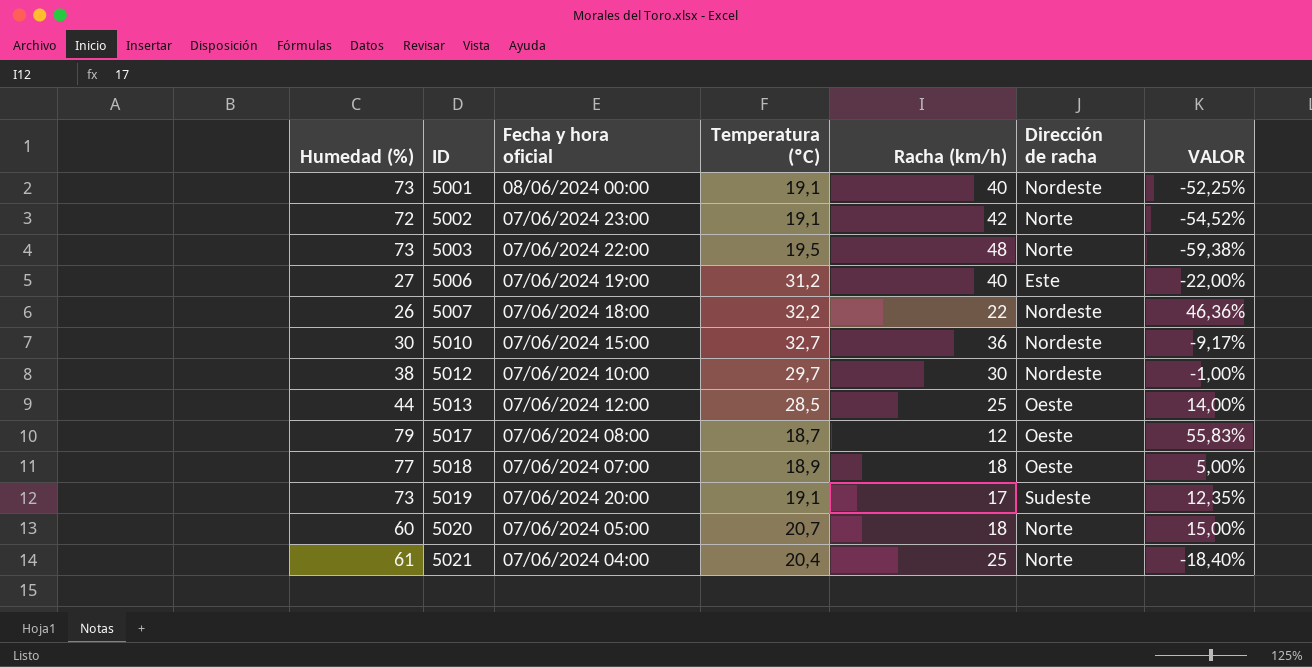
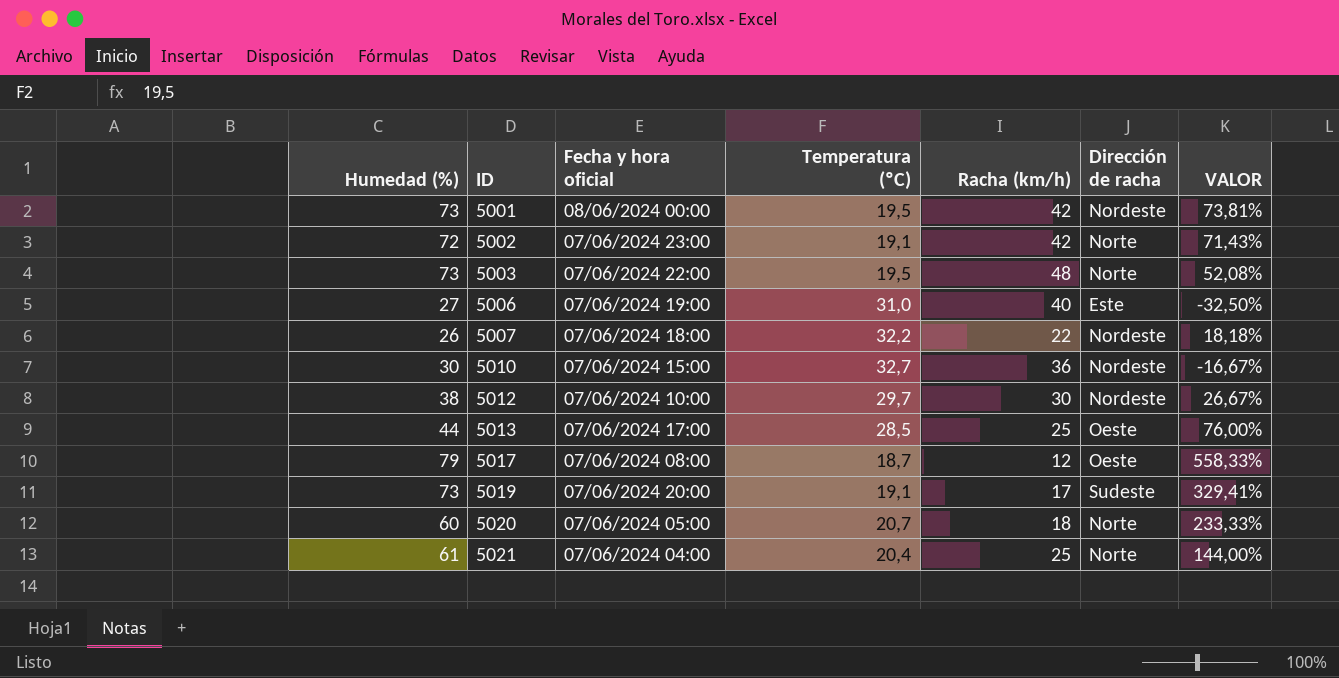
column VALOR | formula: ([Temperatura (ºC)] - [Racha (km/h)]) / [Racha (km/h)] -> ([Humedad (%)] - [Racha (km/h)]) / [Racha (km/h)]
row 5018: 77 | 07/06/2024 07:00 | 18,9 | 18 | Oeste | 5,00% -> none
5001 | Temperatura (ºC): 19,1 -> 19,5
5001 | Racha (km/h): 40 -> 42
5006 | Temperatura (ºC): 31,2 -> 31,0
5013 | Fecha y hora oficial: 07/06/2024 12:00 -> 07/06/2024 17:00

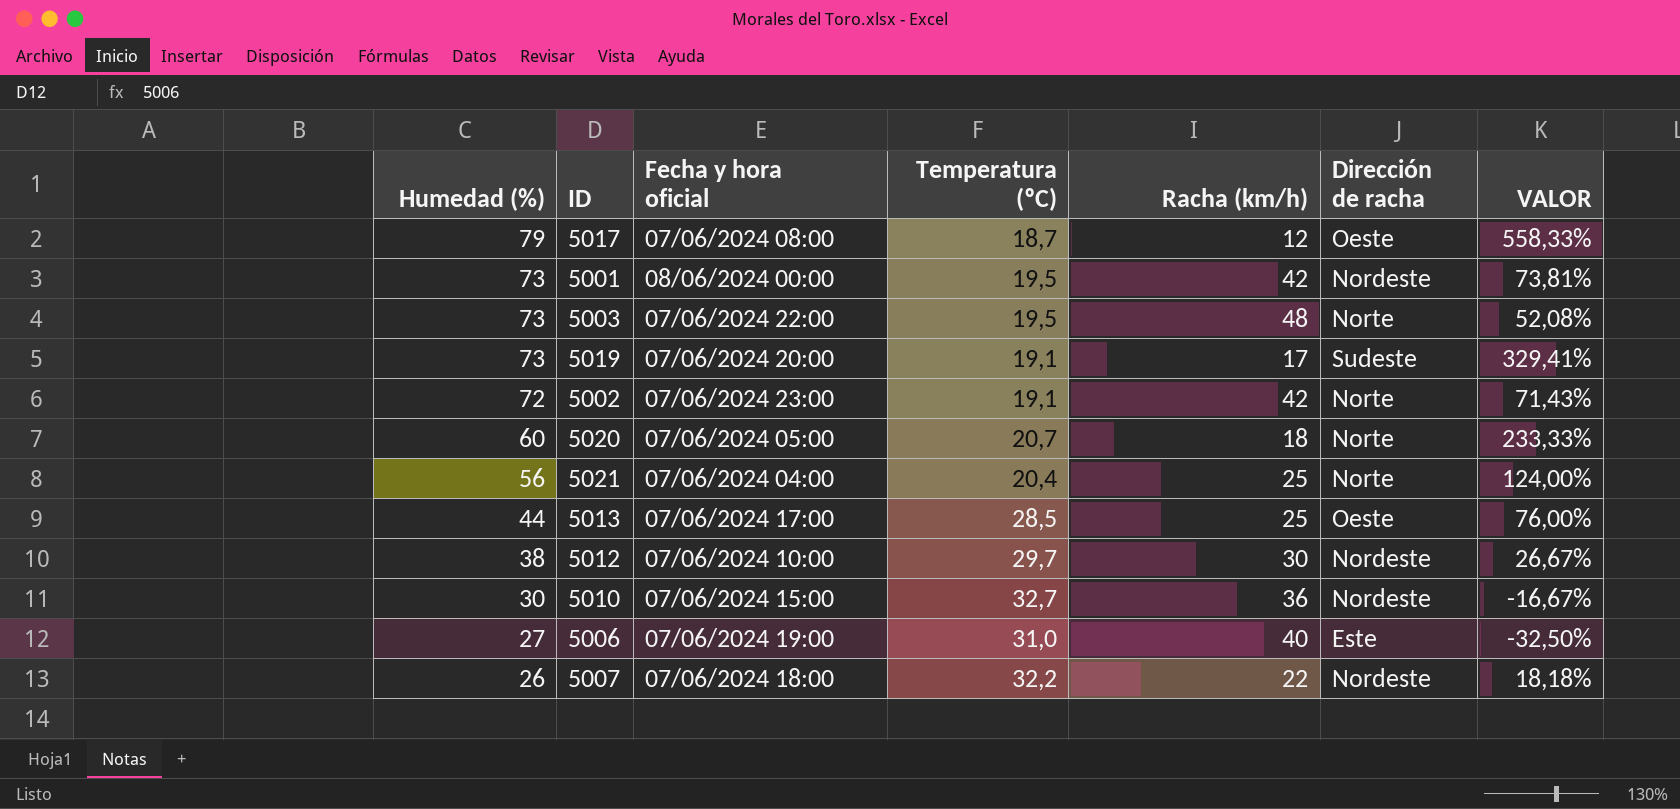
row order: ID ascending -> Humedad (%) descending
5021 | Humedad (%): 61 -> 56
5021 | VALOR: 144,00% -> 124,00%

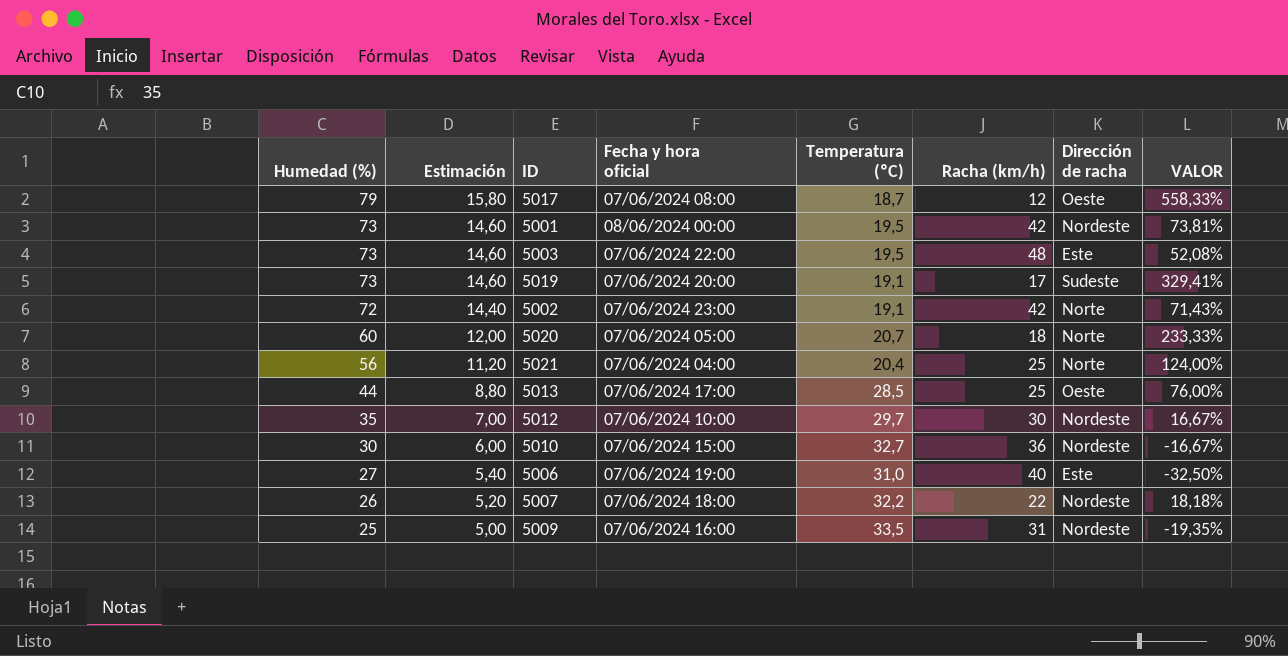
column Estimación | formula: none -> [Humedad (%)] * 0,2
5003 | Dirección de racha: Norte -> Este
5012 | Humedad (%): 38 -> 35
5012 | VALOR: 26,67% -> 16,67%
row 5009: none -> 25 | 5,00 | 07/06/2024 16:00 | 33,5 | 31 | Nordeste | -19,35%

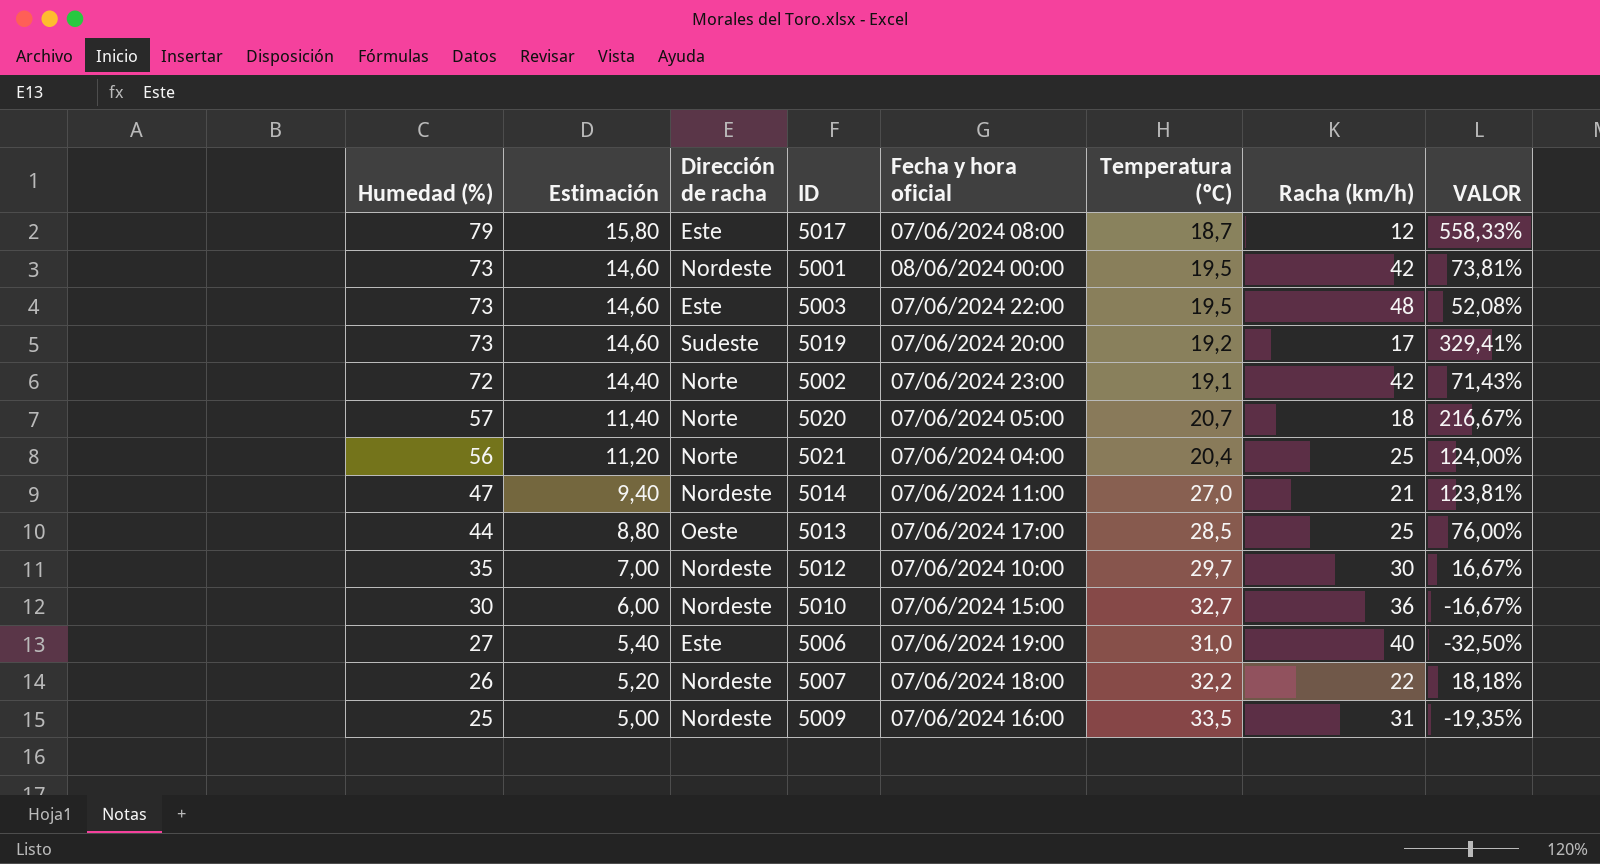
column Dirección de racha | position: 7 -> 3
5017 | Dirección de racha: Oeste -> Este
5019 | Temperatura (ºC): 19,1 -> 19,2
5020 | Humedad (%): 60 -> 57
5020 | Estimación: 12,00 -> 11,40
5020 | VALOR: 233,33% -> 216,67%
row 5014: none -> 47 | 9,40 | Nordeste | 07/06/2024 11:00 | 27,0 | 21 | 123,81%

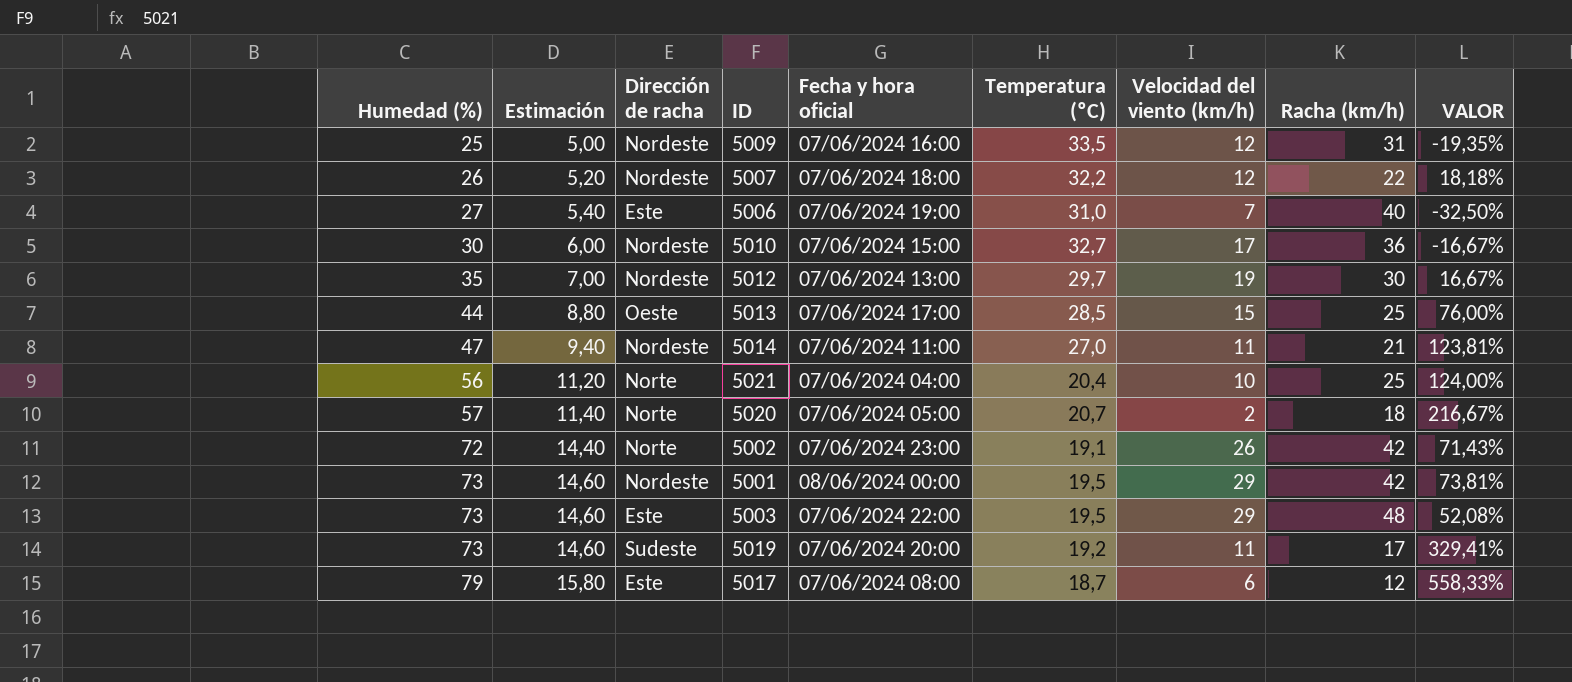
row order: Humedad (%) descending -> Humedad (%) ascending
column Velocidad del viento (km/h) | position: none -> 7
5012 | Fecha y hora oficial: 07/06/2024 10:00 -> 07/06/2024 13:00

